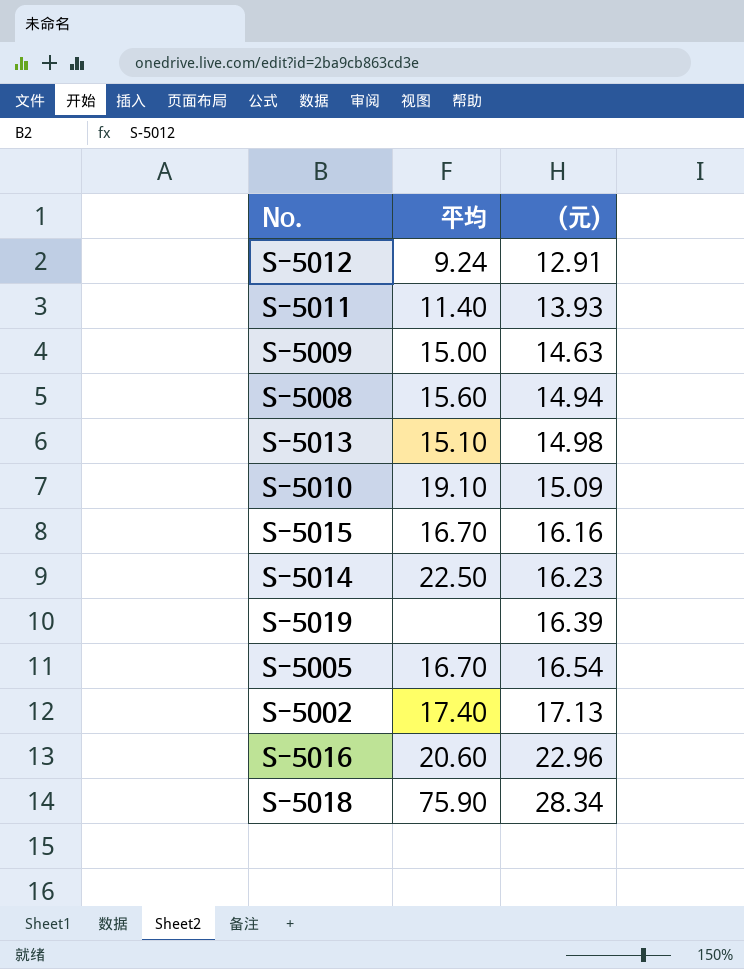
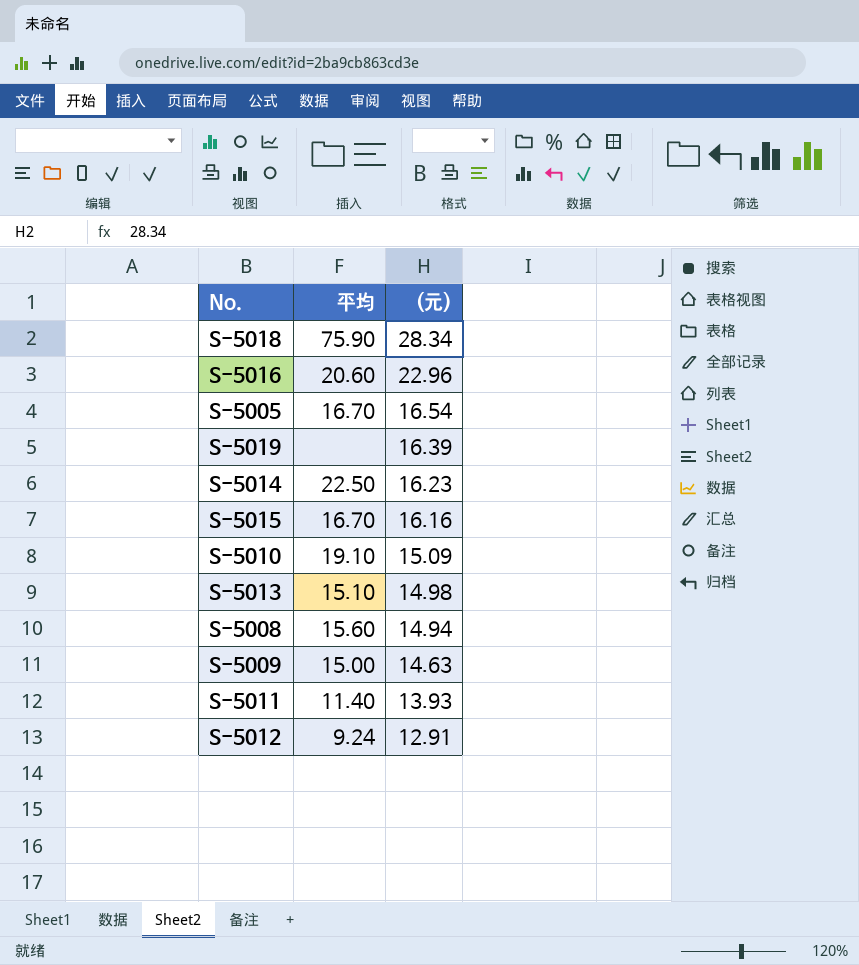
row order: (元) ascending -> (元) descending
row S-5002: 17.40 | 17.13 -> none

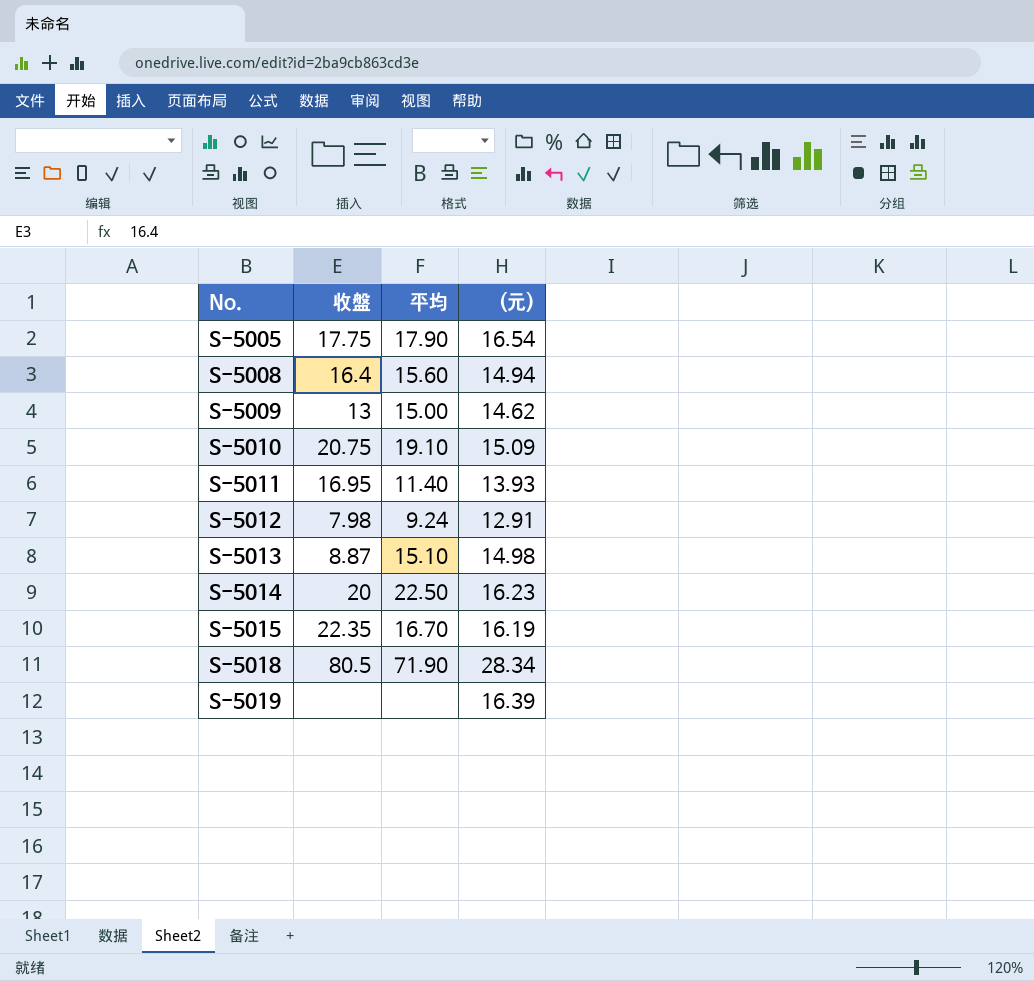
row order: (元) descending -> No. ascending
column 收盤 | position: none -> 2
row S-5016: 20.60 | 22.96 -> none
S-5005 | 平均: 16.70 -> 17.90
S-5009 | (元): 14.63 -> 14.62
S-5015 | (元): 16.16 -> 16.19
S-5018 | 平均: 75.90 -> 71.90

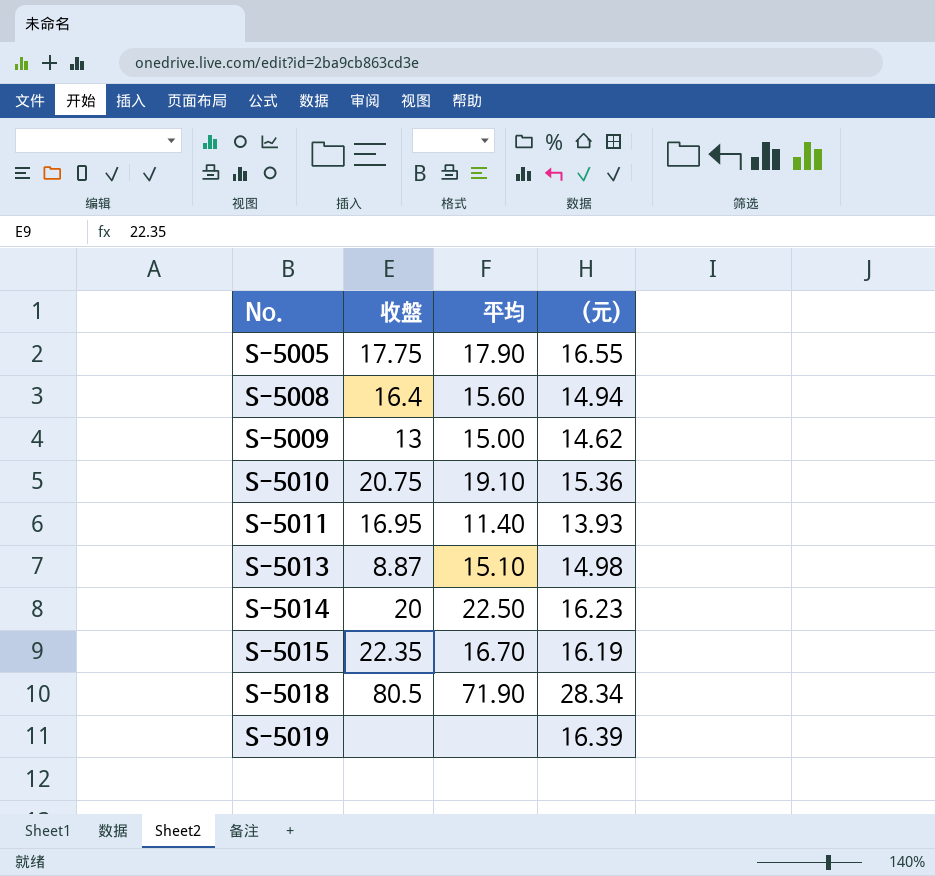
row S-5012: 7.98 | 9.24 | 12.91 -> none
S-5005 | (元): 16.54 -> 16.55
S-5010 | (元): 15.09 -> 15.36

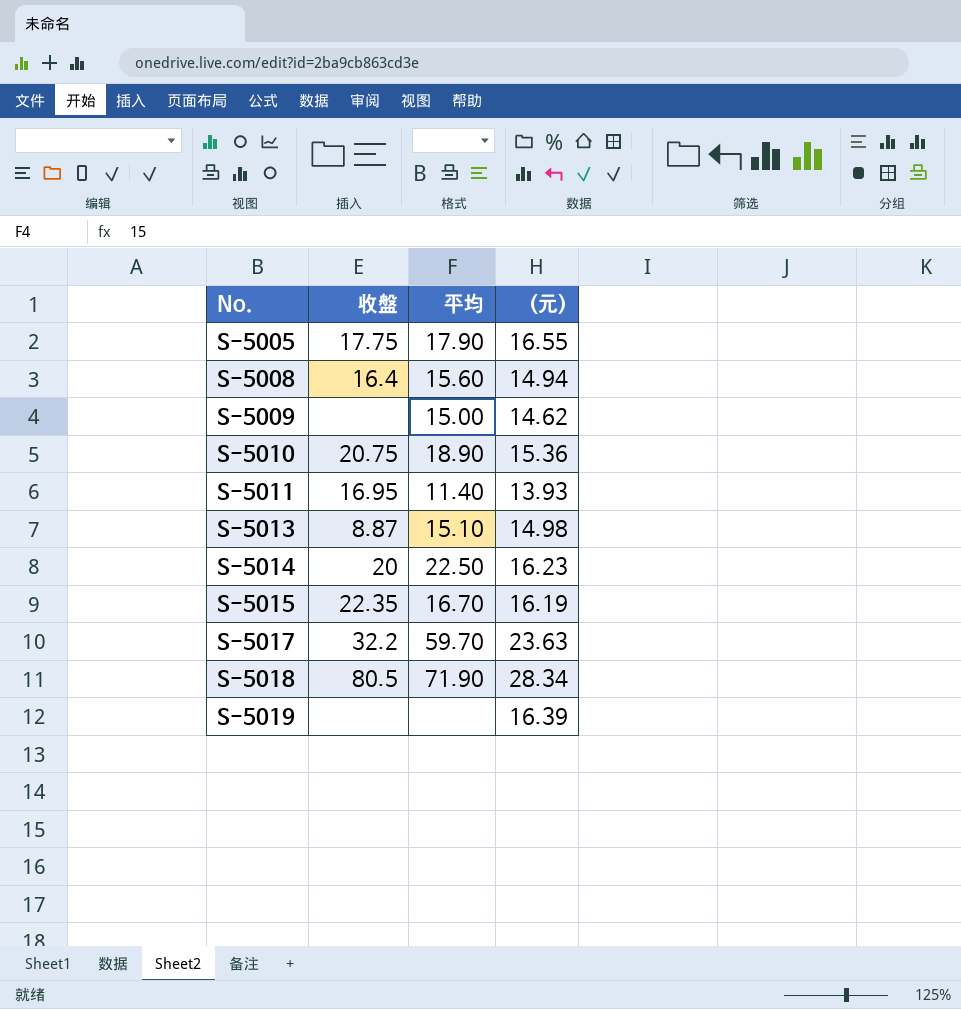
S-5009 | 收盤: 13 -> none
S-5010 | 平均: 19.10 -> 18.90
row S-5017: none -> 32.2 | 59.70 | 23.63

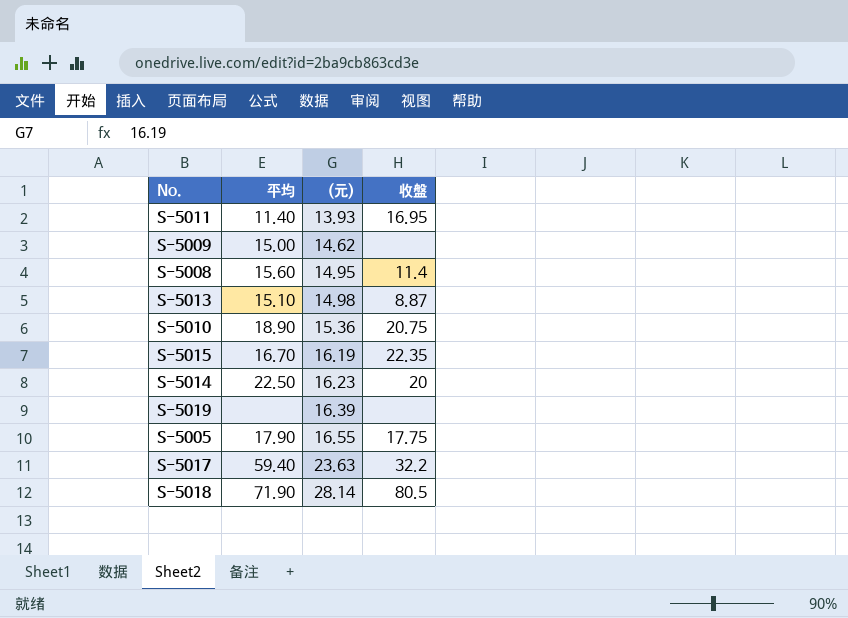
row order: No. ascending -> (元) ascending
column 收盤 | position: 2 -> 4
S-5008 | (元): 14.94 -> 14.95
S-5008 | 收盤: 16.4 -> 11.4
S-5017 | 平均: 59.70 -> 59.40
S-5018 | (元): 28.34 -> 28.14

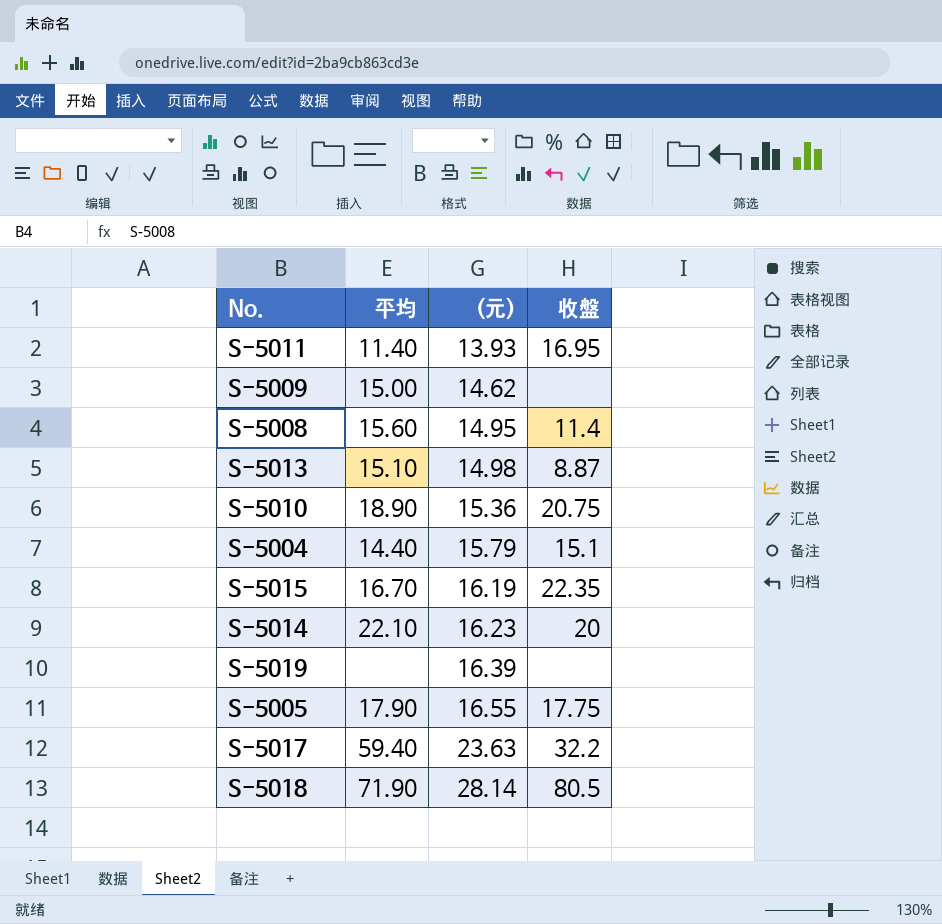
row S-5004: none -> 14.40 | 15.79 | 15.1
S-5014 | 平均: 22.50 -> 22.10

